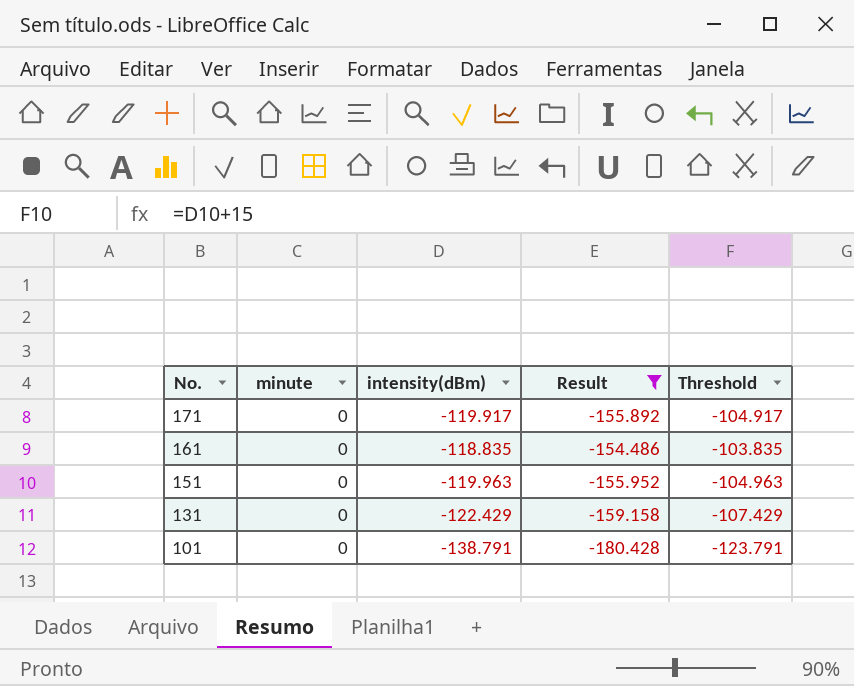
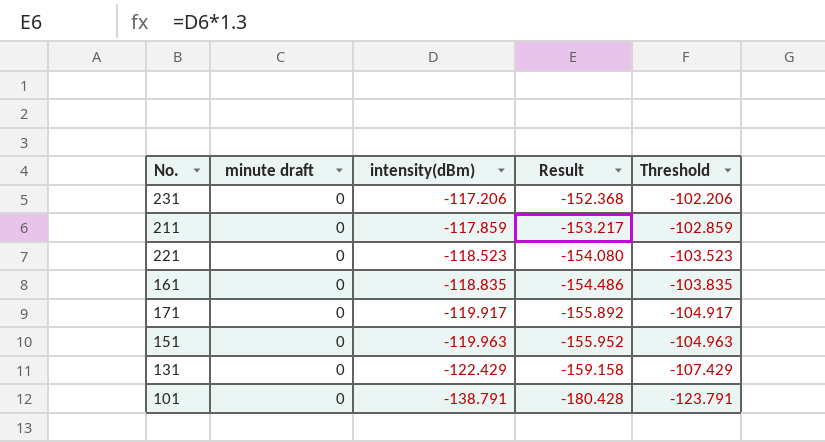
filter: Result <= -154.486 -> none
row order: No. descending -> intensity(dBm) descending
column name: minute -> minute draft

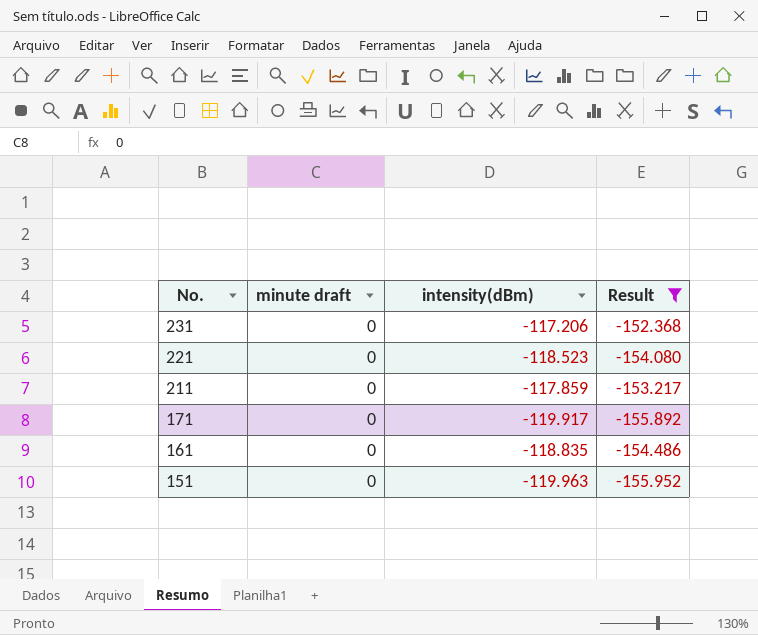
filter: none -> Result >= -155.952
row order: intensity(dBm) descending -> No. descending
column Threshold | formula: [intensity(dBm)] + 15 -> none

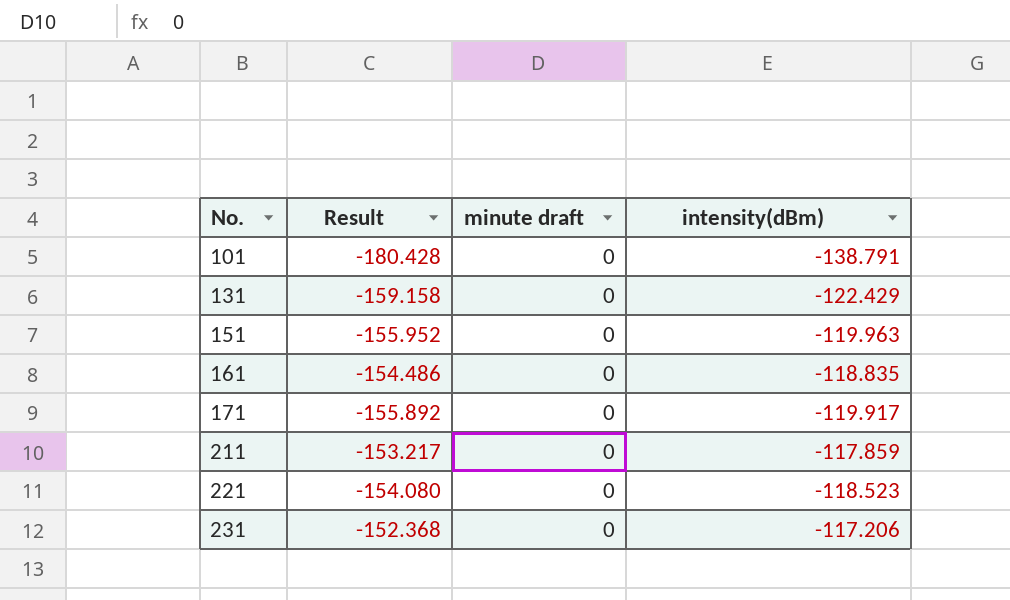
filter: Result >= -155.952 -> none
row order: No. descending -> No. ascending
column Result | position: 4 -> 2

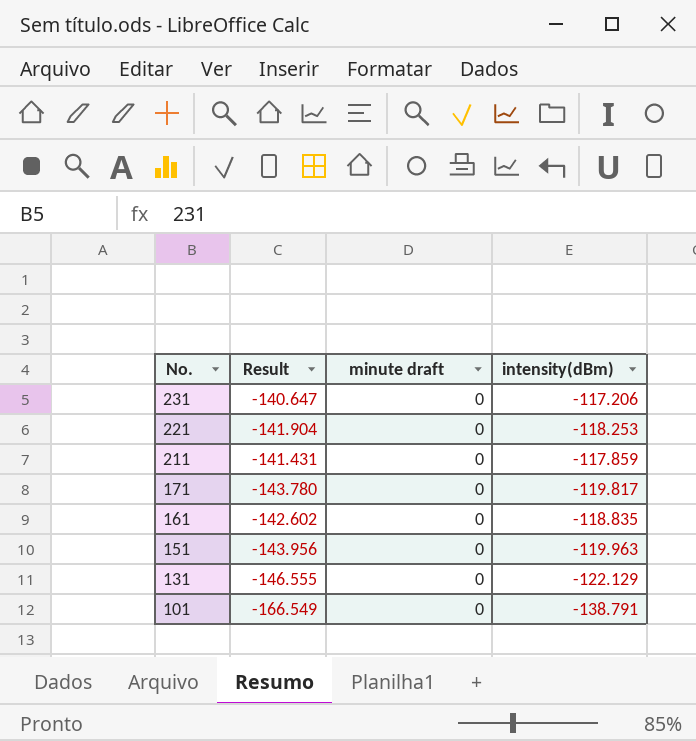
row order: No. ascending -> No. descending
column Result | formula: [intensity(dBm)] * 1.3 -> [intensity(dBm)] * 1.2
221 | intensity(dBm): -118.523 -> -118.253
171 | intensity(dBm): -119.917 -> -119.817
131 | intensity(dBm): -122.429 -> -122.129

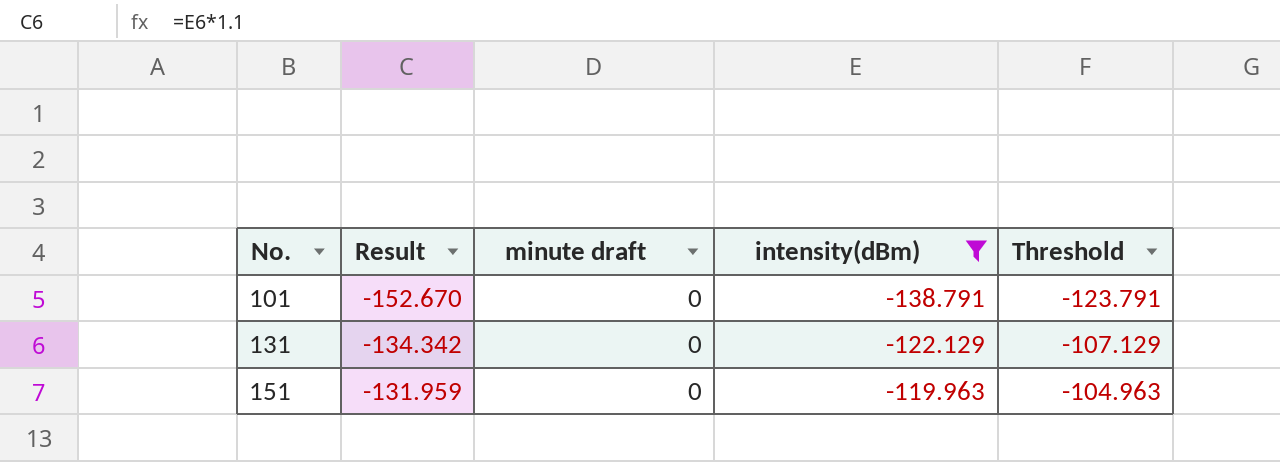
filter: none -> intensity(dBm) <= -119.963
row order: No. descending -> No. ascending
column Result | formula: [intensity(dBm)] * 1.2 -> [intensity(dBm)] * 1.1
column Threshold | formula: none -> [intensity(dBm)] + 15

